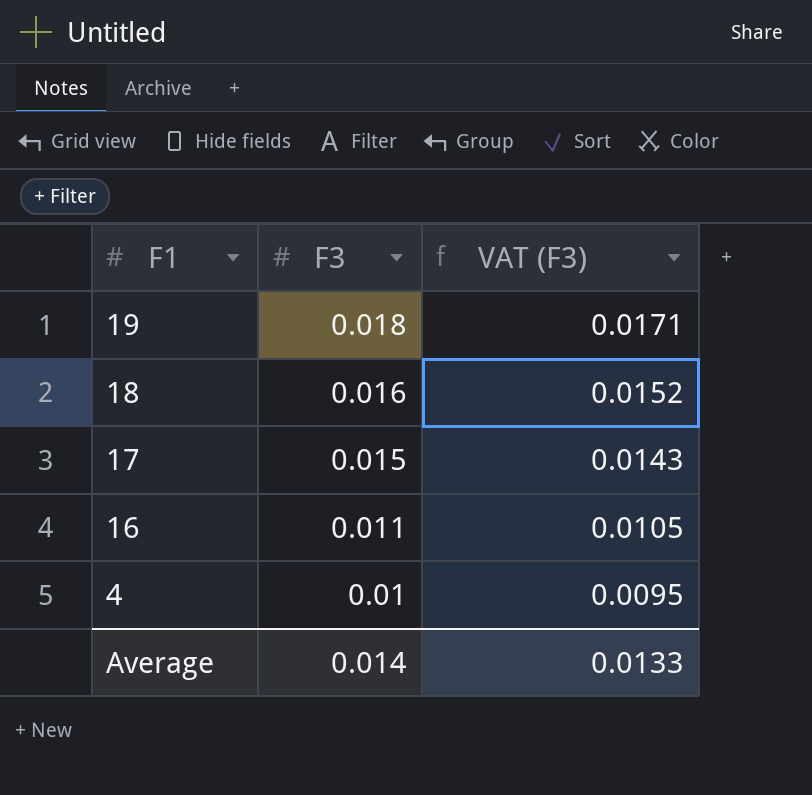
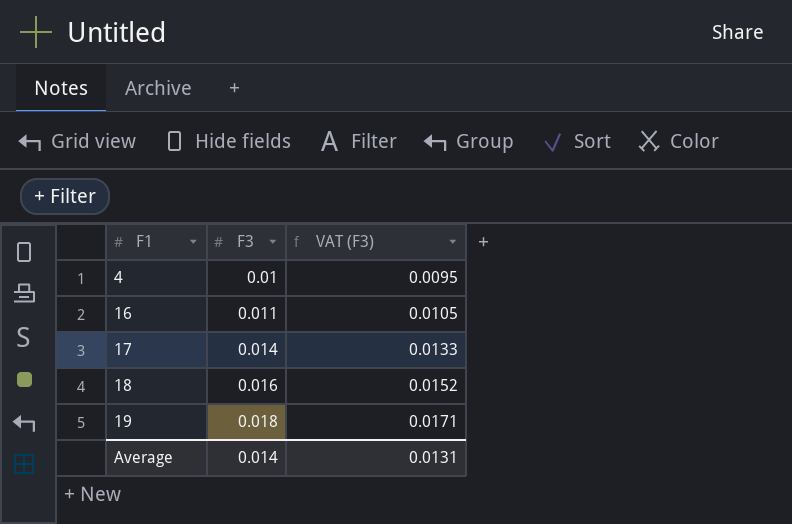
row order: F1 descending -> F1 ascending
17 | F3: 0.015 -> 0.014
17 | VAT (F3): 0.0143 -> 0.0133
Average | VAT (F3): 0.0133 -> 0.0131

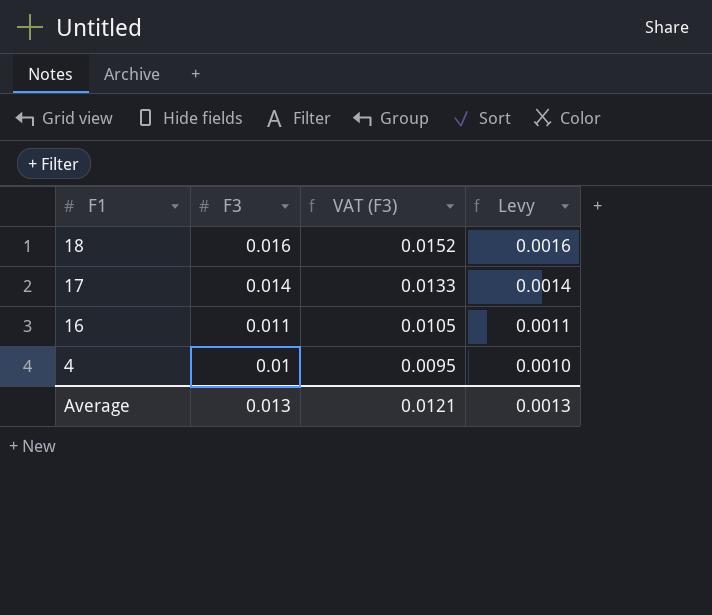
row order: F1 ascending -> F1 descending
column Levy | formula: none -> [F3] * 0.1
row 19: 0.018 | 0.0171 -> none
Average | F3: 0.014 -> 0.013
Average | VAT (F3): 0.0131 -> 0.0121

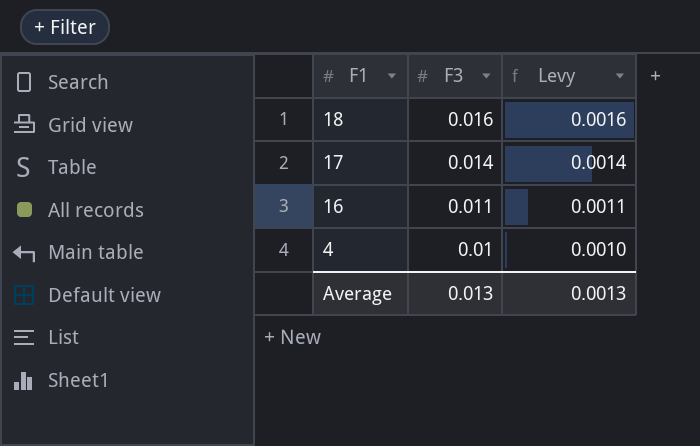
column VAT (F3) | formula: [F3] * 0.95 -> none

